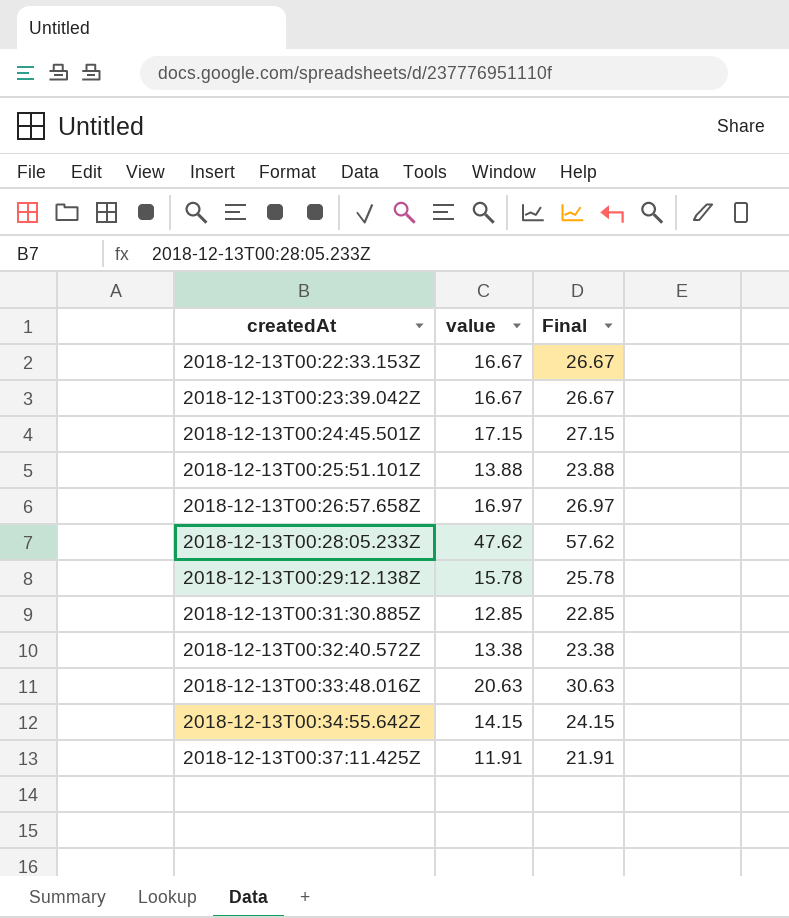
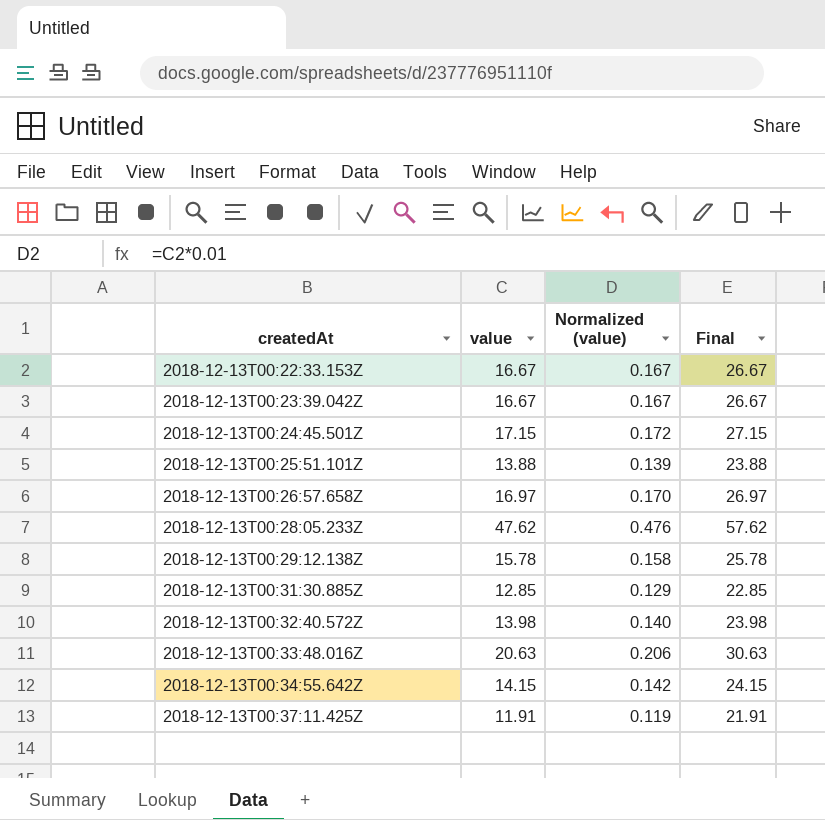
column Normalized (value) | formula: none -> [value] * 0.01
2018-12-13T00:32:40.572Z | value: 13.38 -> 13.98
2018-12-13T00:32:40.572Z | Final: 23.38 -> 23.98

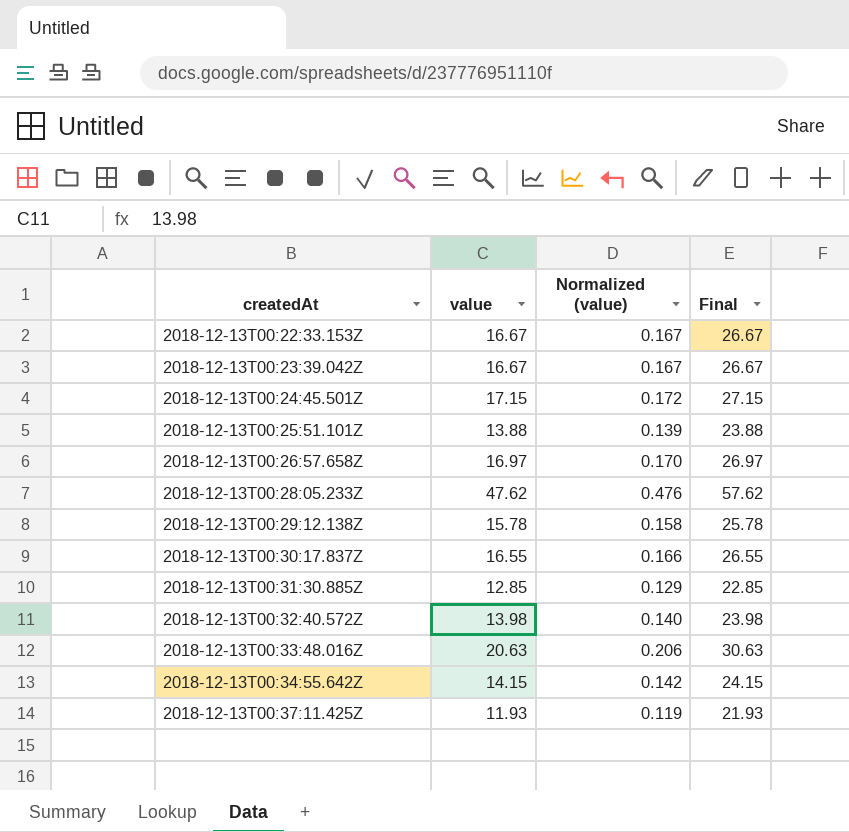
row 2018-12-13T00:30:17.837Z: none -> 16.55 | 0.166 | 26.55
2018-12-13T00:37:11.425Z | value: 11.91 -> 11.93
2018-12-13T00:37:11.425Z | Final: 21.91 -> 21.93

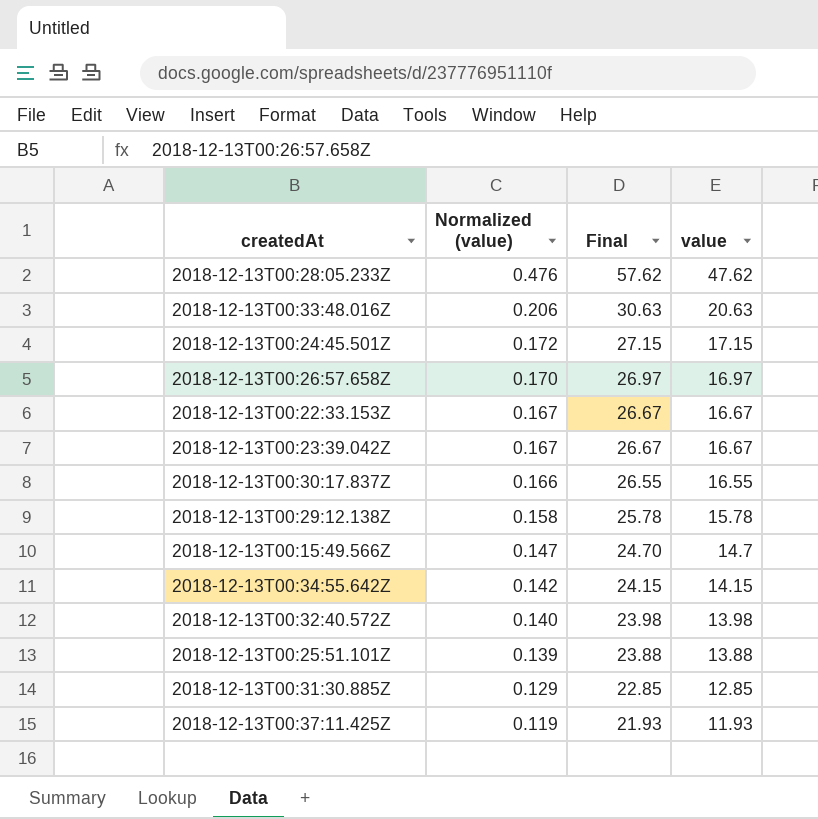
row order: createdAt ascending -> Normalized (value) descending
column value | position: 2 -> 4
row 2018-12-13T00:15:49.566Z: none -> 0.147 | 24.70 | 14.7

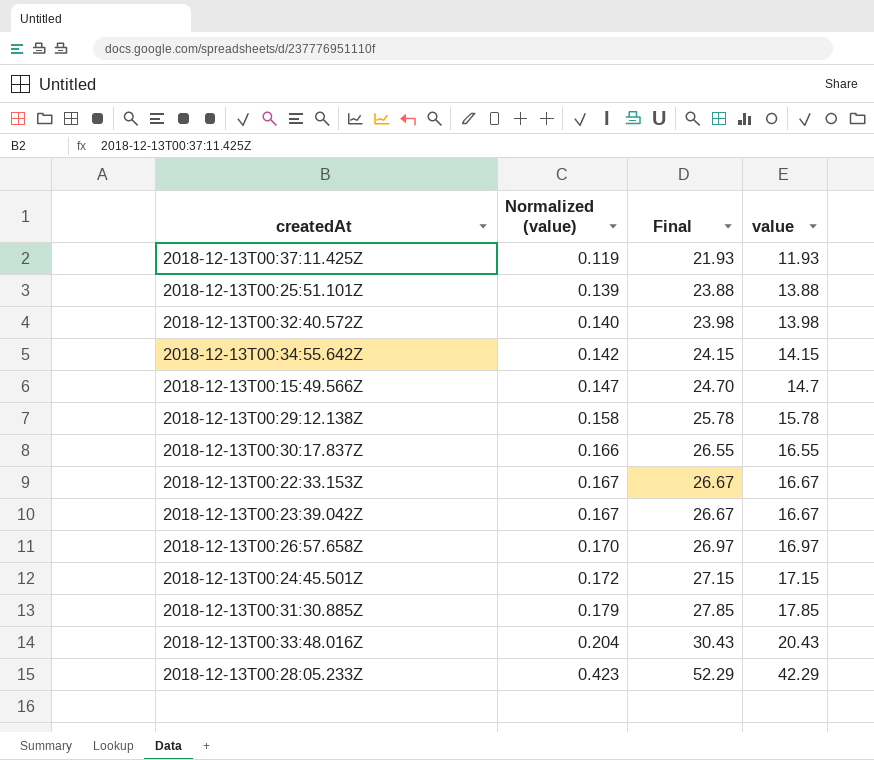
row order: Normalized (value) descending -> Normalized (value) ascending
2018-12-13T00:31:30.885Z | Normalized (value): 0.129 -> 0.179
2018-12-13T00:31:30.885Z | Final: 22.85 -> 27.85
2018-12-13T00:31:30.885Z | value: 12.85 -> 17.85
2018-12-13T00:33:48.016Z | Normalized (value): 0.206 -> 0.204
2018-12-13T00:33:48.016Z | Final: 30.63 -> 30.43
2018-12-13T00:33:48.016Z | value: 20.63 -> 20.43
2018-12-13T00:28:05.233Z | Normalized (value): 0.476 -> 0.423
2018-12-13T00:28:05.233Z | Final: 57.62 -> 52.29
2018-12-13T00:28:05.233Z | value: 47.62 -> 42.29

